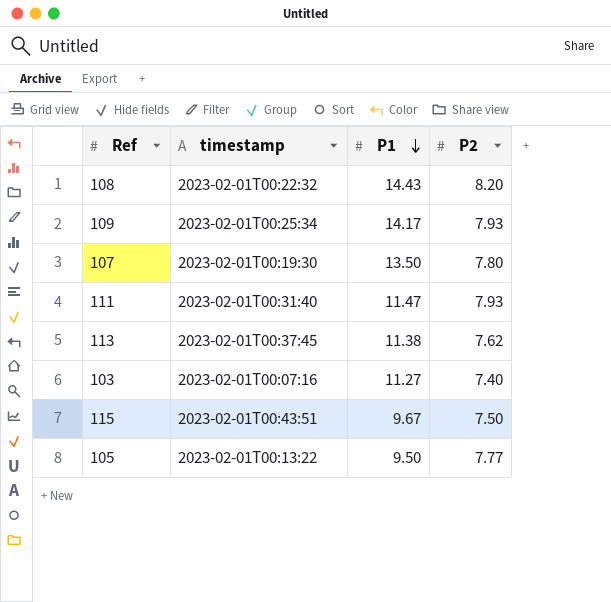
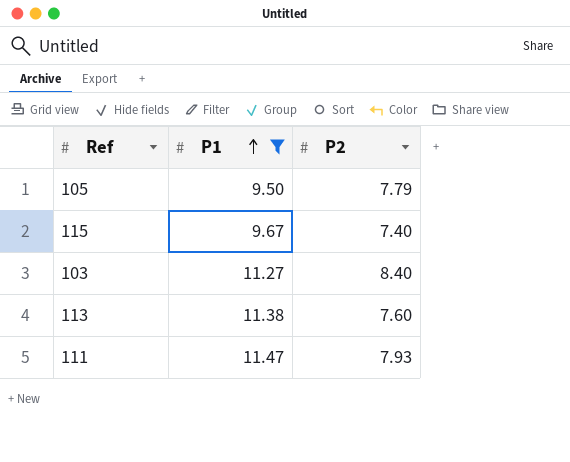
filter: none -> P1 <= 11.47
row order: P1 descending -> P1 ascending
column timestamp | position: 2 -> none
105 | P2: 7.77 -> 7.79
115 | P2: 7.50 -> 7.40
103 | P2: 7.40 -> 8.40
113 | P2: 7.62 -> 7.60

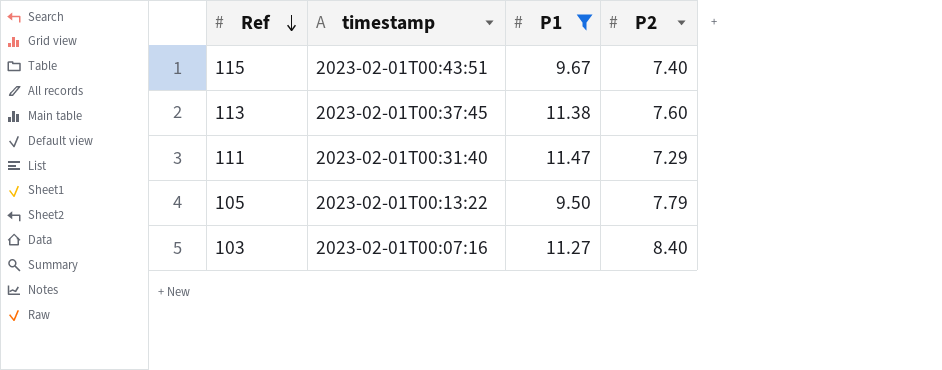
row order: P1 ascending -> Ref descending
column timestamp | position: none -> 2
111 | P2: 7.93 -> 7.29

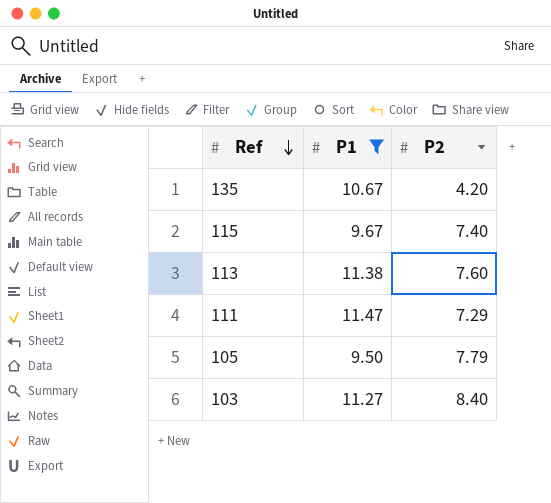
column timestamp | position: 2 -> none
row 135: none -> 10.67 | 4.20

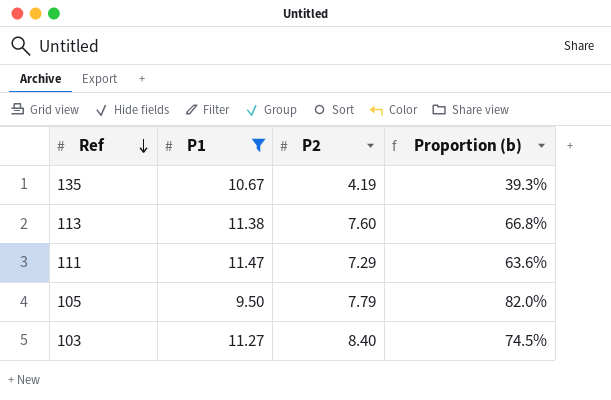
column Proportion (b) | formula: none -> [P2] / [P1]
row 115: 9.67 | 7.40 -> none
135 | P2: 4.20 -> 4.19

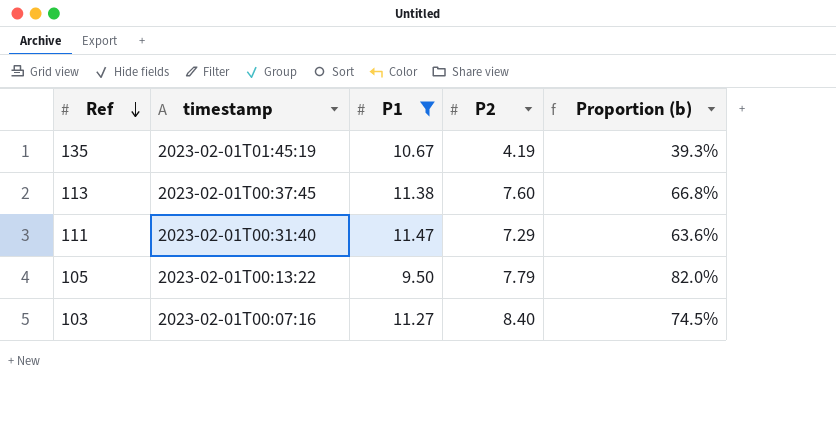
column timestamp | position: none -> 2

